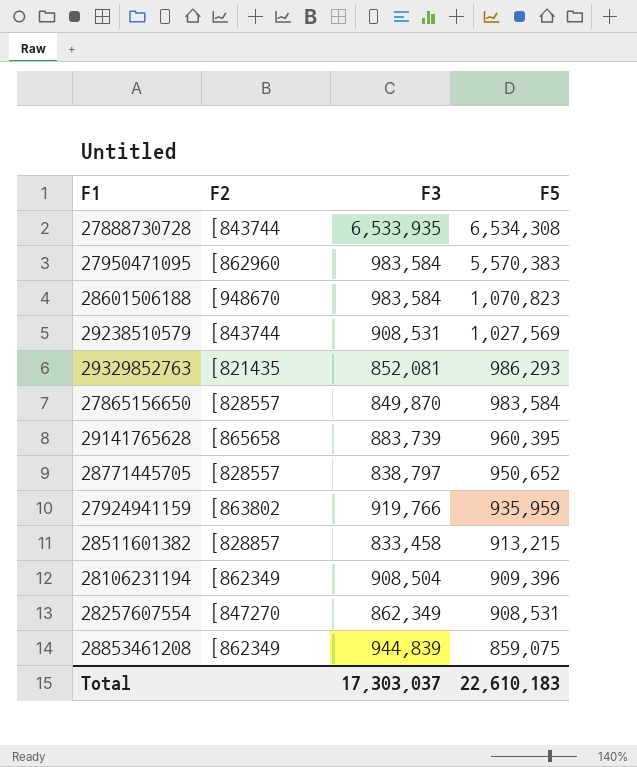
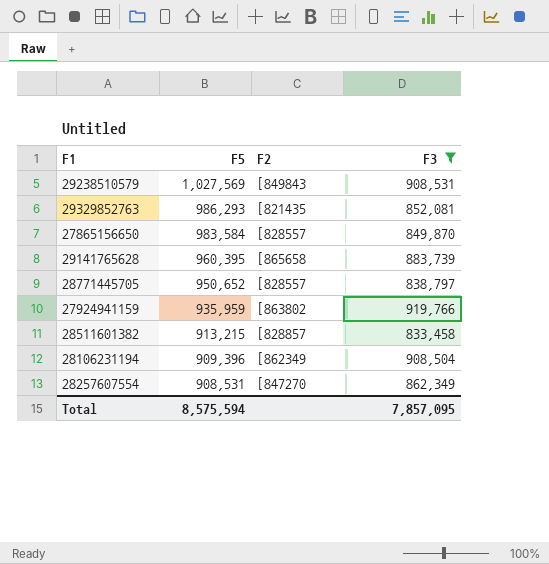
filter: none -> F3 <= 919,766
column F5 | position: 4 -> 2
29238510579 | F2: [843744 -> [849843
Total | F5: 22,610,183 -> 8,575,594
Total | F3: 17,303,037 -> 7,857,095

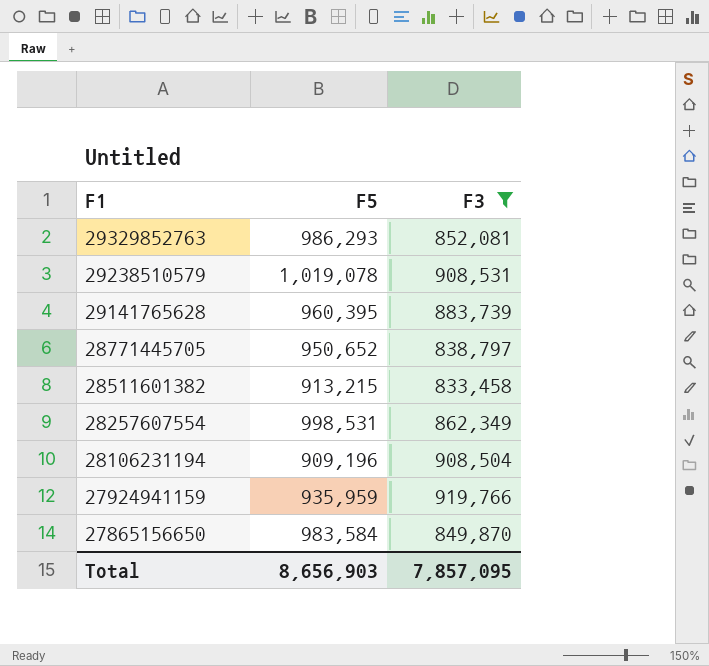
row order: F5 descending -> F1 descending
column F2 | position: 3 -> none
29238510579 | F5: 1,027,569 -> 1,019,078
28257607554 | F5: 908,531 -> 998,531
28106231194 | F5: 909,396 -> 909,196
Total | F5: 8,575,594 -> 8,656,903

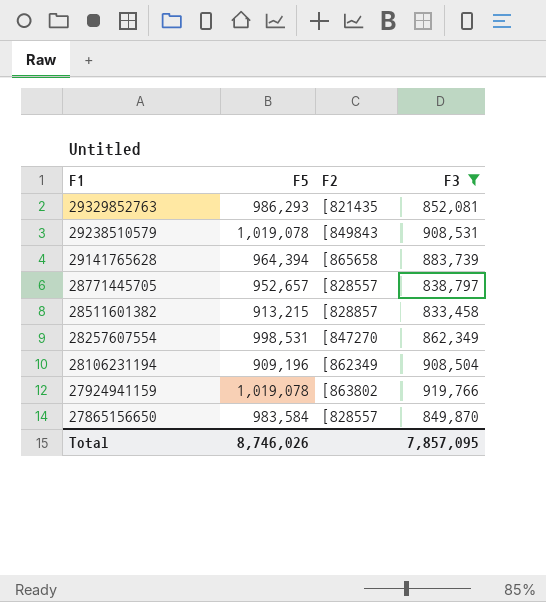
column F2 | position: none -> 3
29141765628 | F5: 960,395 -> 964,394
28771445705 | F5: 950,652 -> 952,657
27924941159 | F5: 935,959 -> 1,019,078
Total | F5: 8,656,903 -> 8,746,026

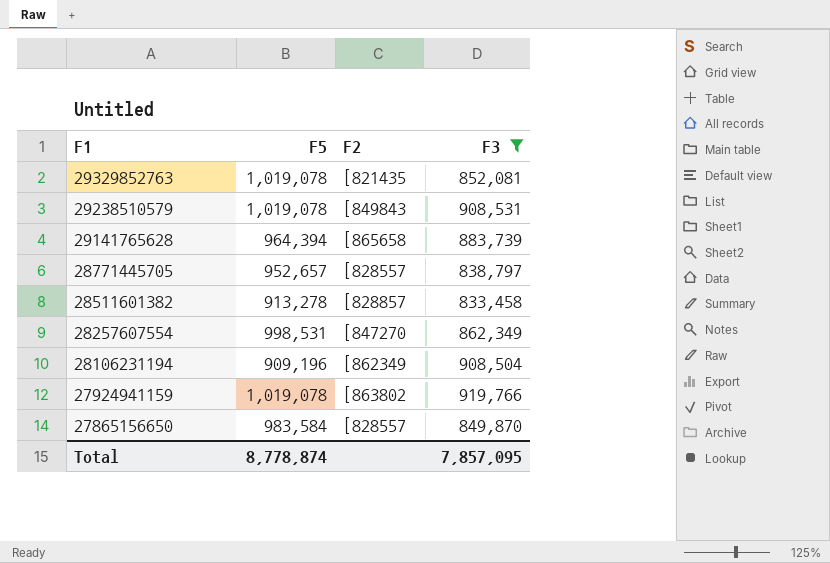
29329852763 | F5: 986,293 -> 1,019,078
28511601382 | F5: 913,215 -> 913,278
Total | F5: 8,746,026 -> 8,778,874

